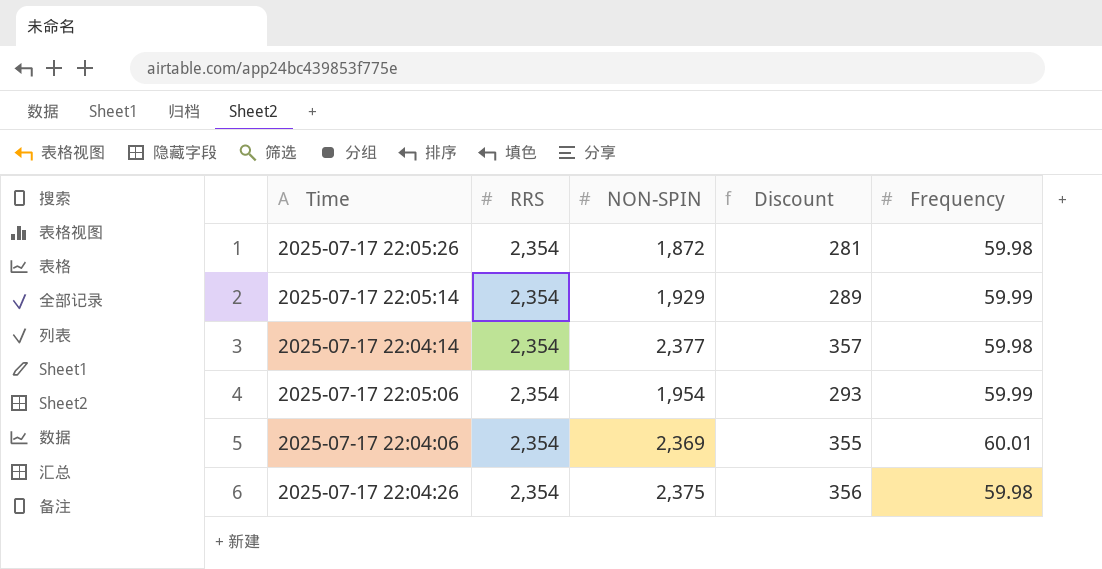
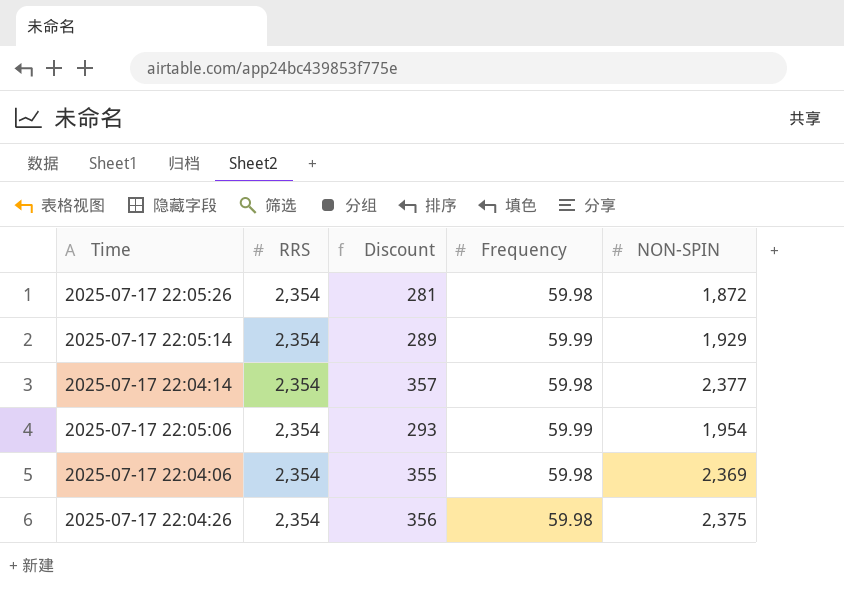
column NON-SPIN | position: 3 -> 5
2025-07-17 22:04:06 | Frequency: 60.01 -> 59.98

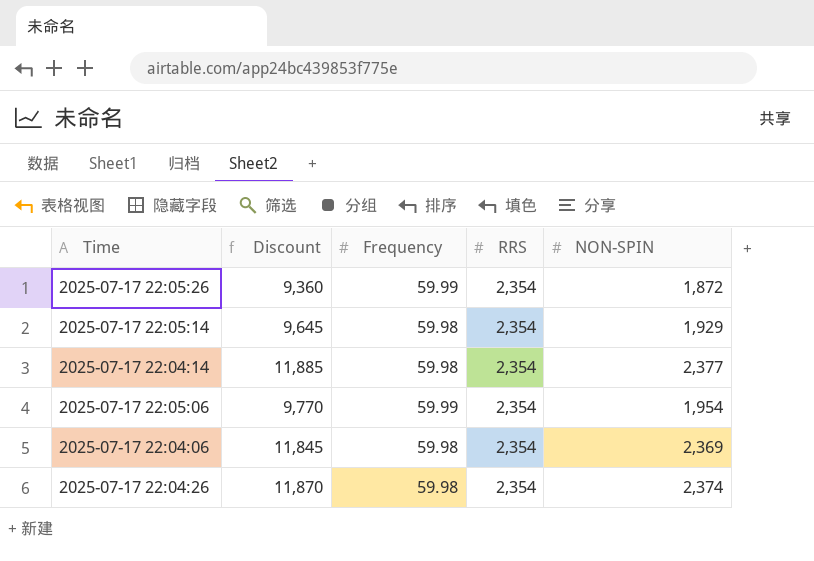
column Discount | formula: [NON-SPIN] * 0.15 -> [NON-SPIN] * 5
column RRS | position: 2 -> 4
2025-07-17 22:05:26 | Frequency: 59.98 -> 59.99
2025-07-17 22:05:14 | Frequency: 59.99 -> 59.98
2025-07-17 22:04:26 | NON-SPIN: 2,375 -> 2,374

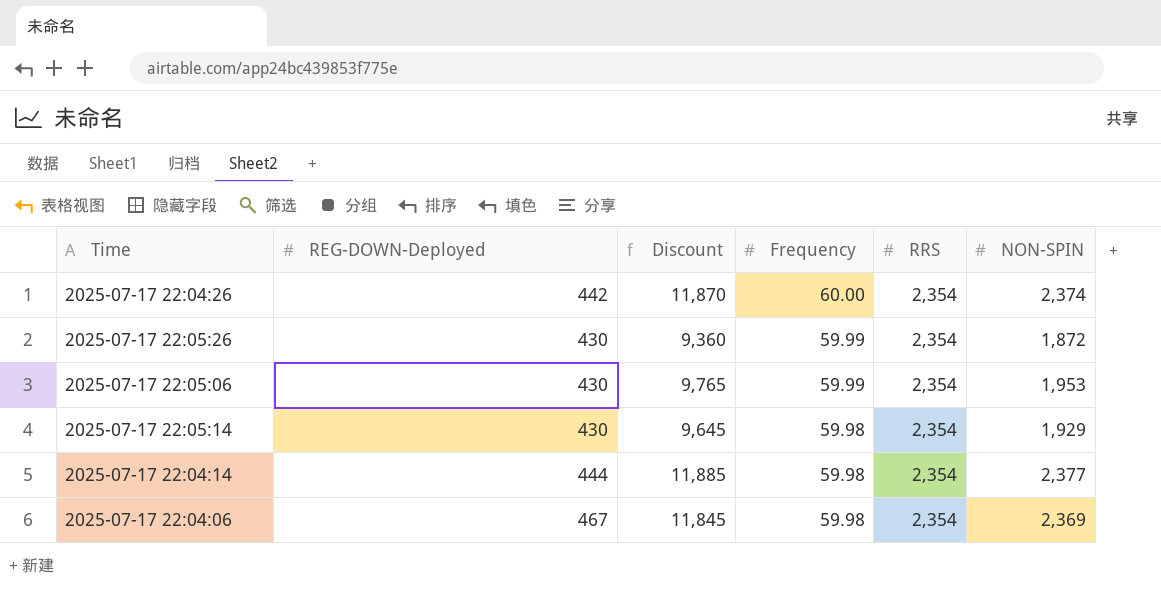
row order: none -> Frequency descending
column REG-DOWN-Deployed | position: none -> 2
2025-07-17 22:04:26 | Frequency: 59.98 -> 60.00
2025-07-17 22:05:06 | Discount: 9,770 -> 9,765
2025-07-17 22:05:06 | NON-SPIN: 1,954 -> 1,953

